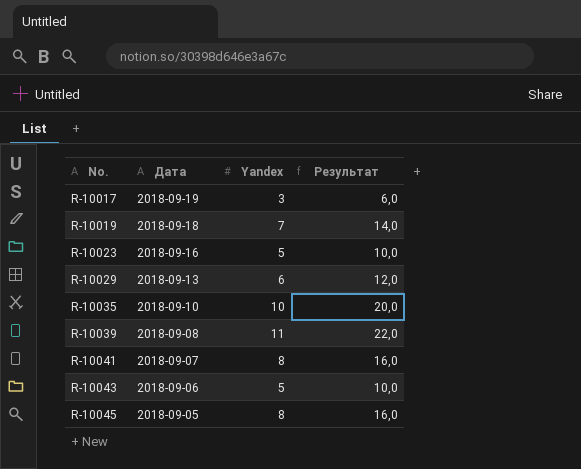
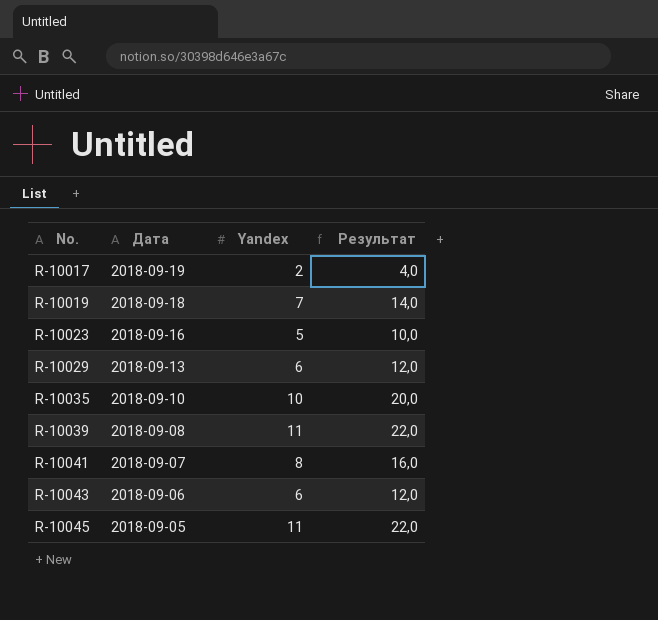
R-10017 | Yandex: 3 -> 2
R-10017 | Результат: 6,0 -> 4,0
R-10043 | Yandex: 5 -> 6
R-10043 | Результат: 10,0 -> 12,0
R-10045 | Yandex: 8 -> 11
R-10045 | Результат: 16,0 -> 22,0

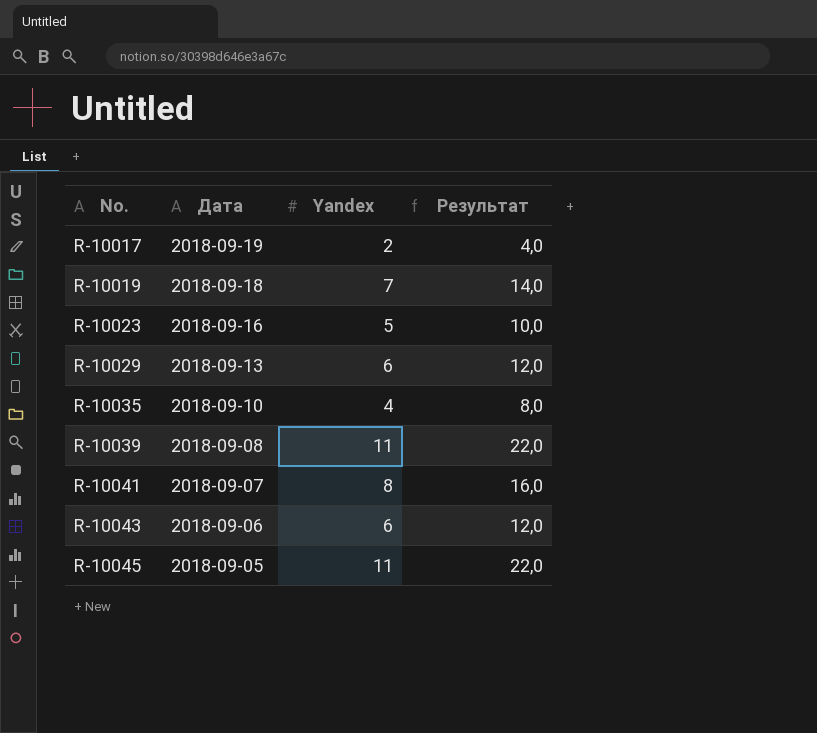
R-10035 | Yandex: 10 -> 4
R-10035 | Результат: 20,0 -> 8,0

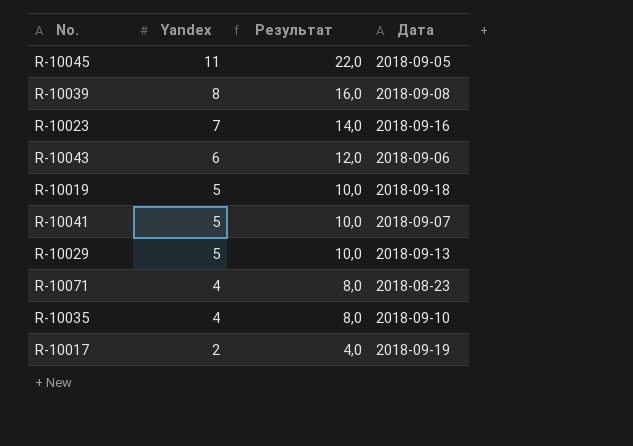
row order: No. ascending -> Yandex descending
column Дата | position: 2 -> 4
R-10039 | Yandex: 11 -> 8
R-10039 | Результат: 22,0 -> 16,0
R-10023 | Yandex: 5 -> 7
R-10023 | Результат: 10,0 -> 14,0
R-10019 | Yandex: 7 -> 5
R-10019 | Результат: 14,0 -> 10,0
R-10041 | Yandex: 8 -> 5
R-10041 | Результат: 16,0 -> 10,0
R-10029 | Yandex: 6 -> 5
R-10029 | Результат: 12,0 -> 10,0
row R-10071: none -> 4 | 8,0 | 2018-08-23

